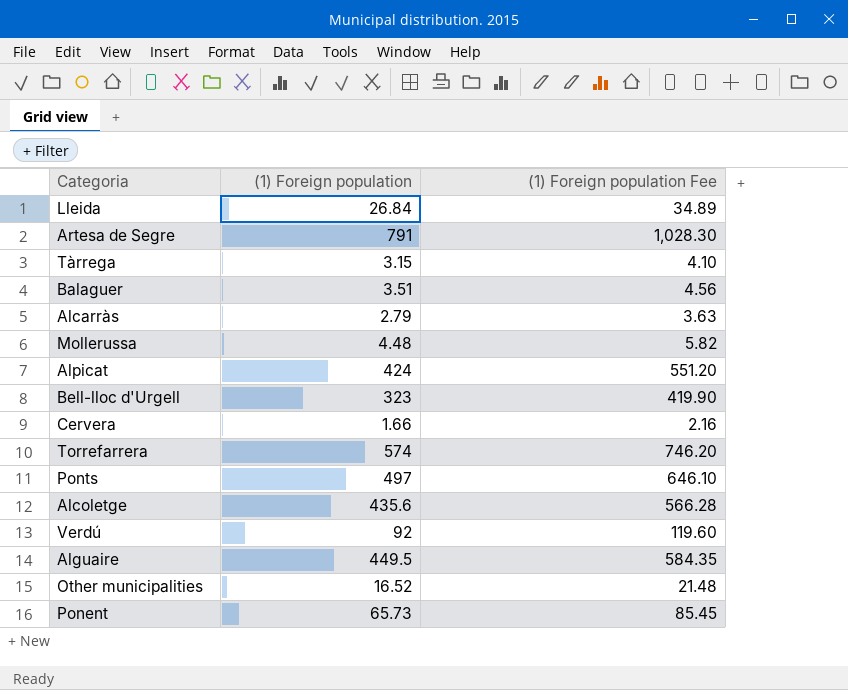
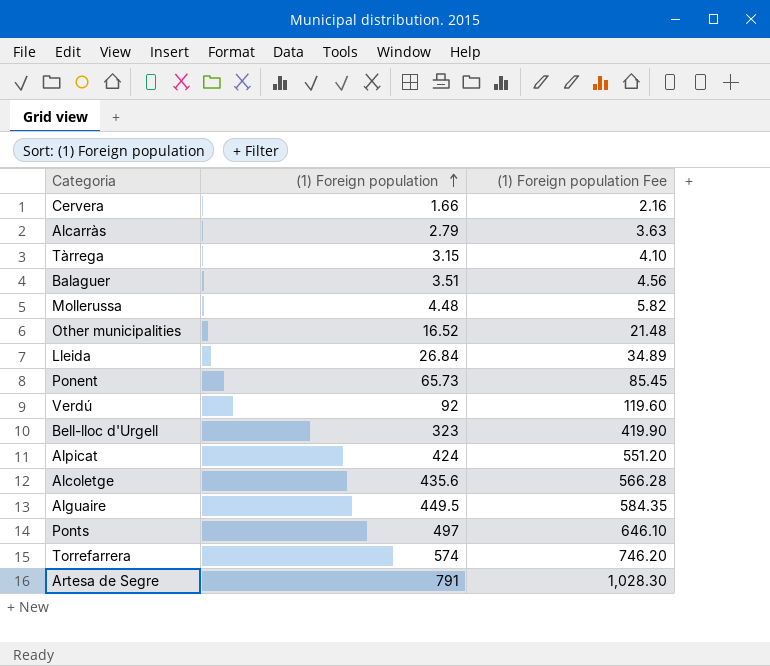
row order: none -> (1) Foreign population ascending

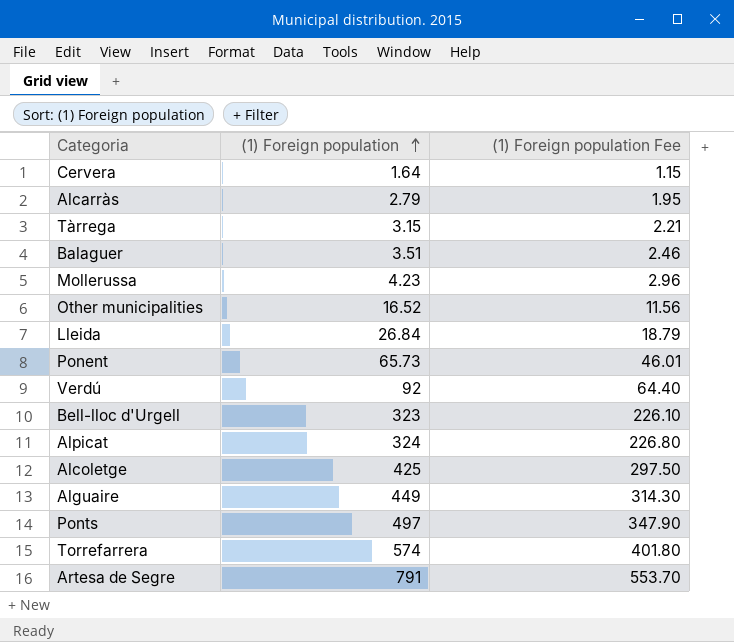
column (1) Foreign population Fee | formula: [(1) Foreign population] * 1.3 -> [(1) Foreign population] * 0.7
Cervera | (1) Foreign population: 1.66 -> 1.64
Mollerussa | (1) Foreign population: 4.48 -> 4.23
Alpicat | (1) Foreign population: 424 -> 324
Alcoletge | (1) Foreign population: 435.6 -> 425
Alguaire | (1) Foreign population: 449.5 -> 449

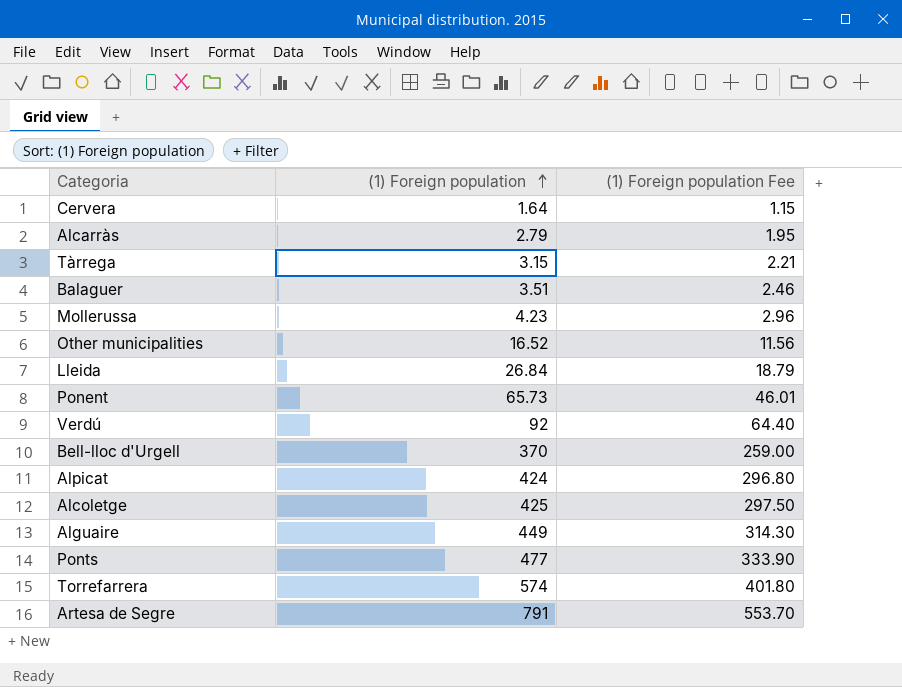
Bell-lloc d'Urgell | (1) Foreign population: 323 -> 370
Bell-lloc d'Urgell | (1) Foreign population Fee: 226.10 -> 259.00
Alpicat | (1) Foreign population: 324 -> 424
Alpicat | (1) Foreign population Fee: 226.80 -> 296.80
Ponts | (1) Foreign population: 497 -> 477
Ponts | (1) Foreign population Fee: 347.90 -> 333.90

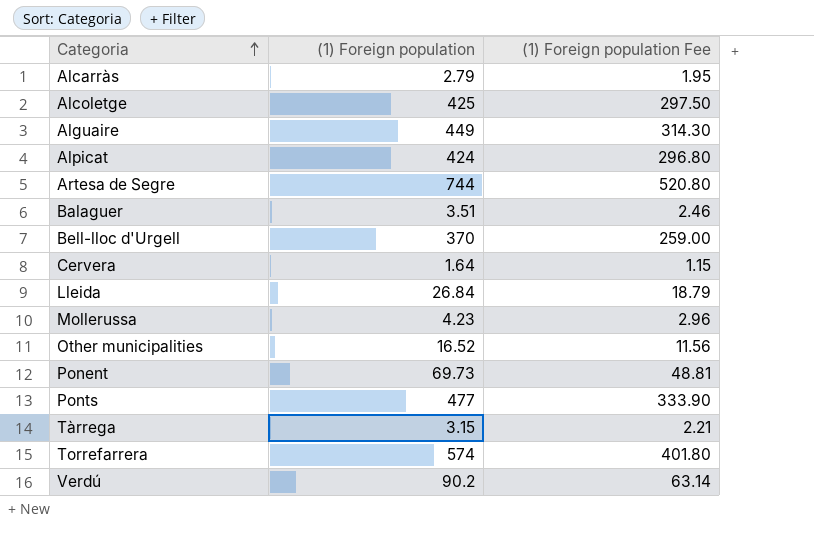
row order: (1) Foreign population ascending -> Categoria ascending
Artesa de Segre | (1) Foreign population: 791 -> 744
Artesa de Segre | (1) Foreign population Fee: 553.70 -> 520.80
Ponent | (1) Foreign population: 65.73 -> 69.73
Ponent | (1) Foreign population Fee: 46.01 -> 48.81
Verdú | (1) Foreign population: 92 -> 90.2
Verdú | (1) Foreign population Fee: 64.40 -> 63.14

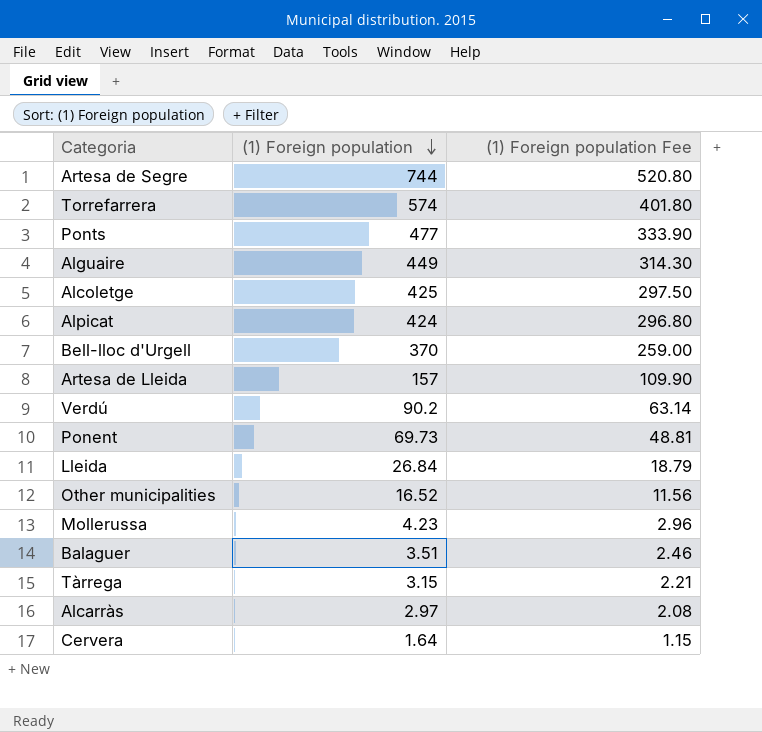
row order: Categoria ascending -> (1) Foreign population descending
row Artesa de Lleida: none -> 157 | 109.90
Alcarràs | (1) Foreign population: 2.79 -> 2.97
Alcarràs | (1) Foreign population Fee: 1.95 -> 2.08

